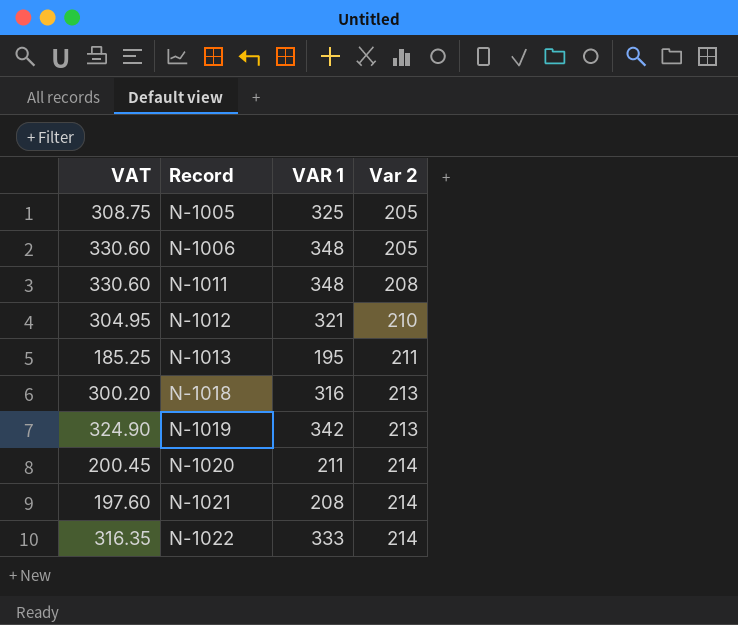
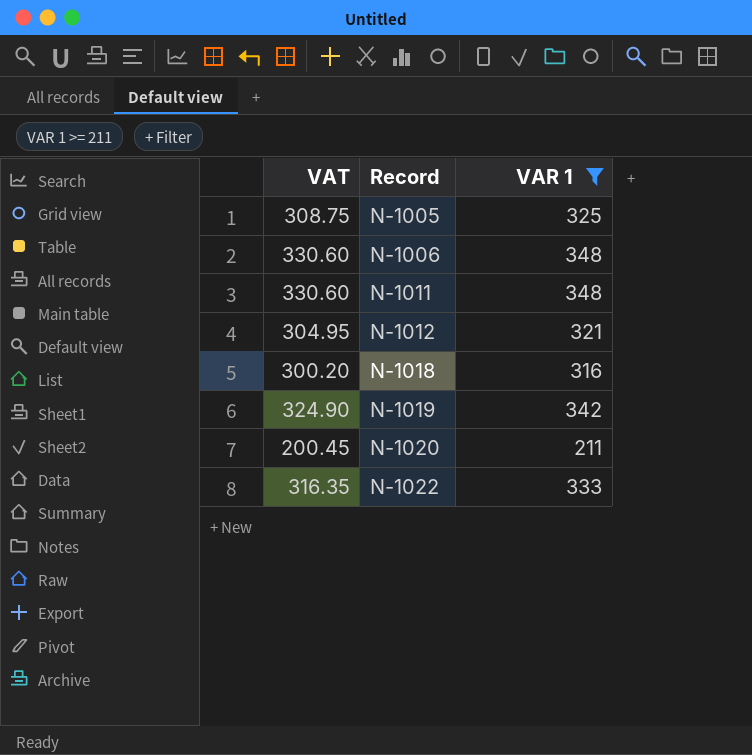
filter: none -> VAR 1 >= 211
column Var 2 | position: 4 -> none

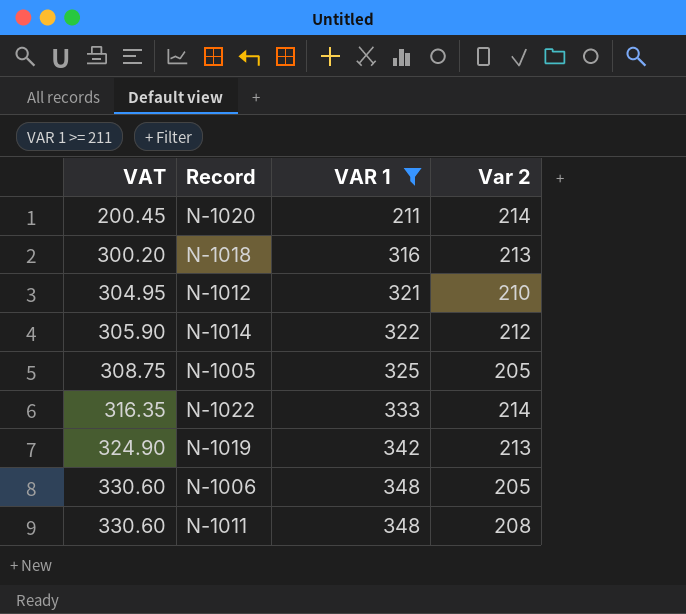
row order: Record ascending -> VAT ascending
column Var 2 | position: none -> 4
row N-1014: none -> 305.90 | 322 | 212

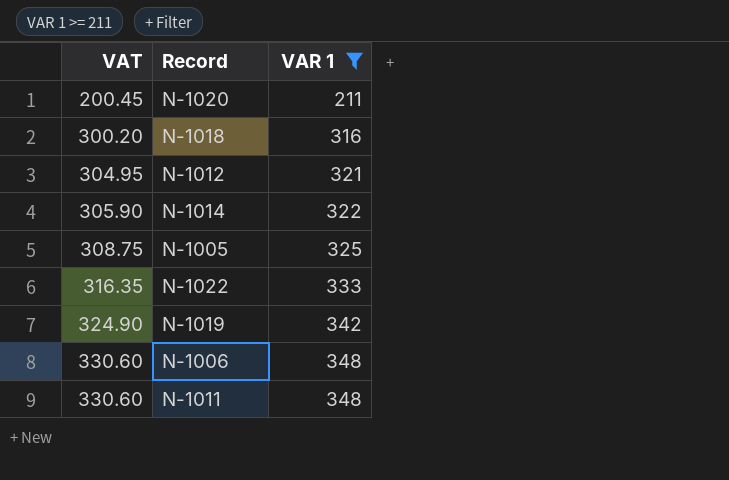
column Var 2 | position: 4 -> none

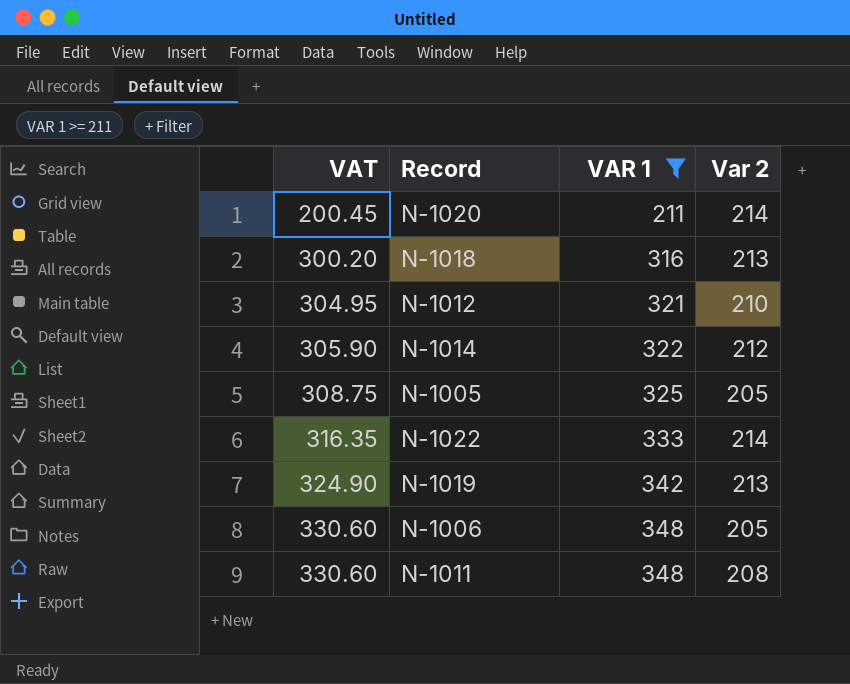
column Var 2 | position: none -> 4

